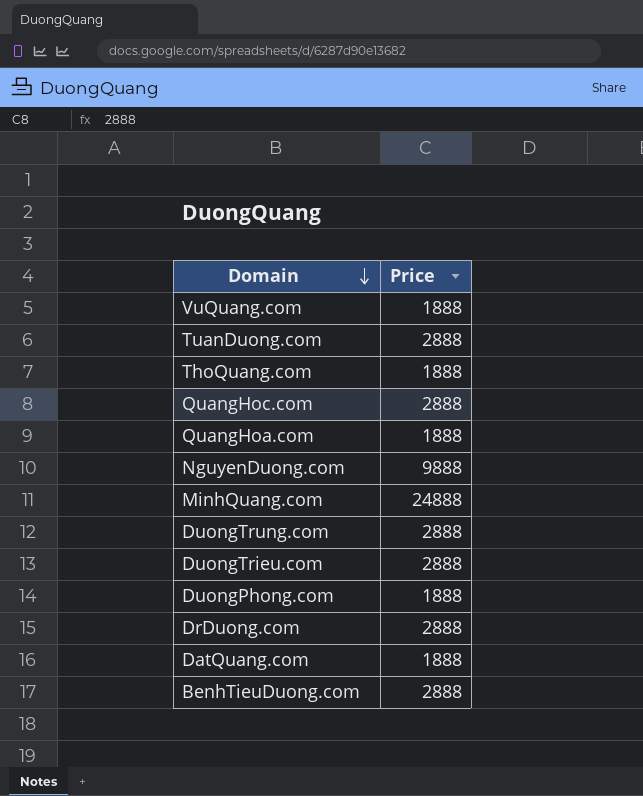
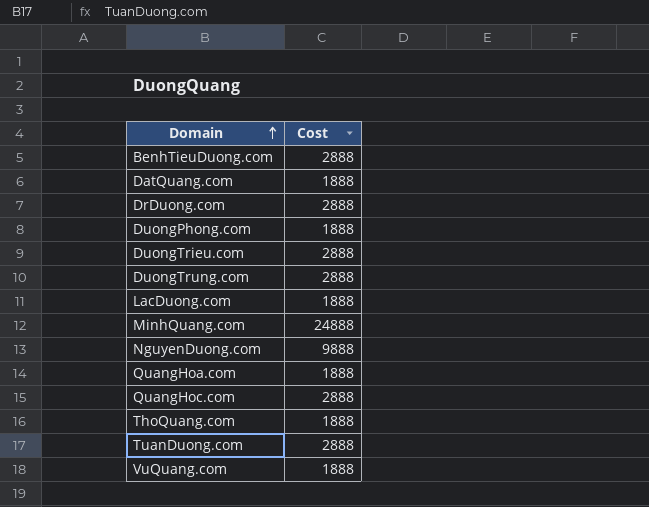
row order: Domain descending -> Domain ascending
column name: Price -> Cost
row LacDuong.com: none -> 1888

